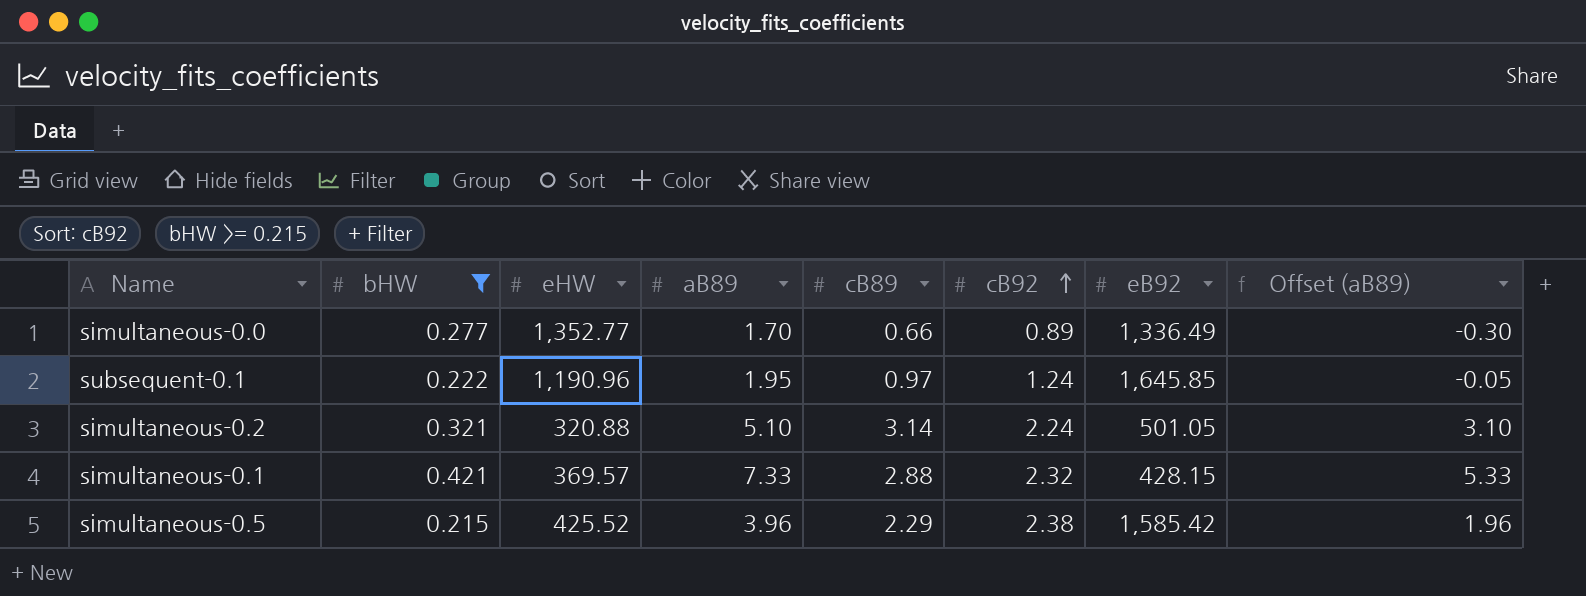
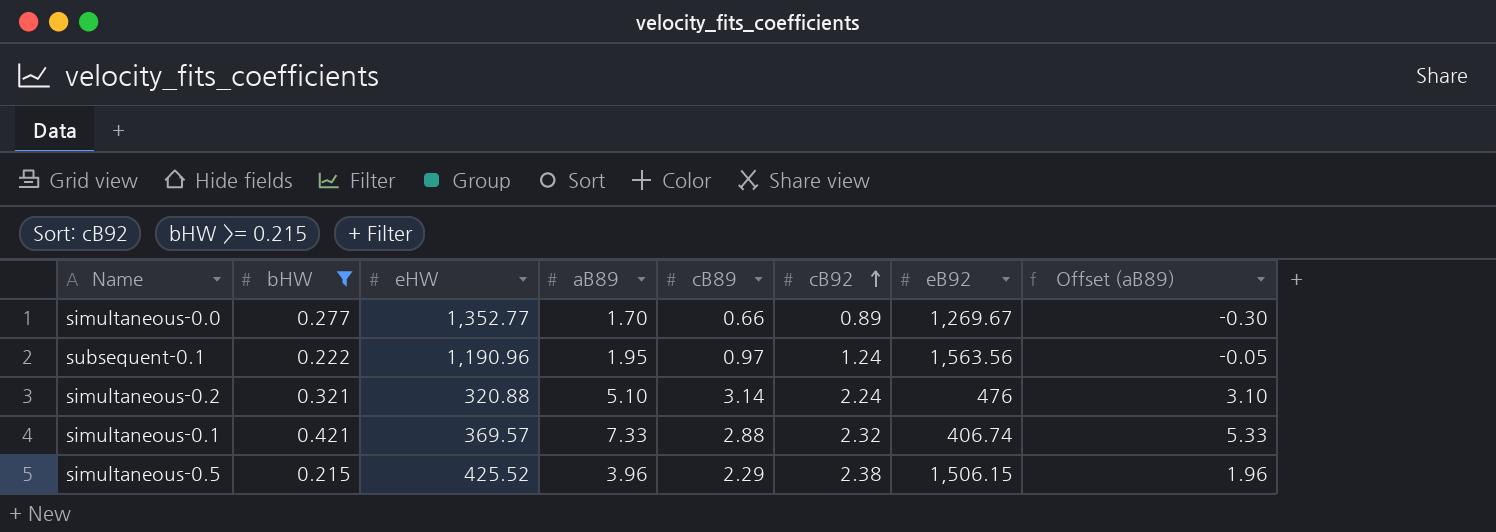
simultaneous-0.0 | eB92: 1,336.49 -> 1,269.67
subsequent-0.1 | eB92: 1,645.85 -> 1,563.56
simultaneous-0.2 | eB92: 501.05 -> 476
simultaneous-0.1 | eB92: 428.15 -> 406.74
simultaneous-0.5 | eB92: 1,585.42 -> 1,506.15

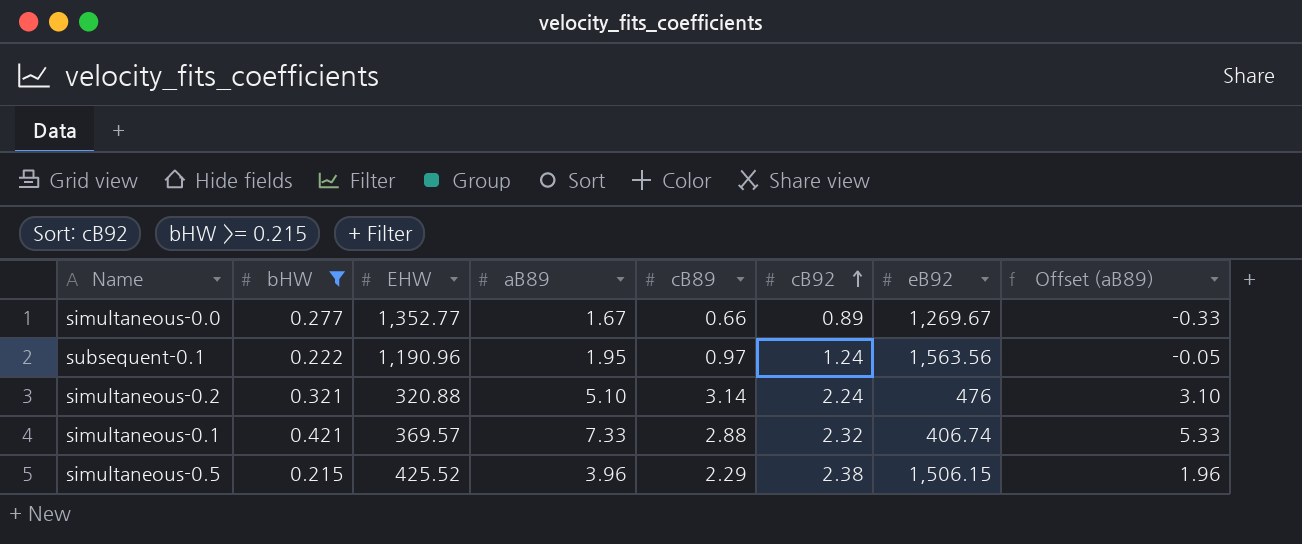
column name: eHW -> EHW
simultaneous-0.0 | aB89: 1.70 -> 1.67
simultaneous-0.0 | Offset (aB89): -0.30 -> -0.33

